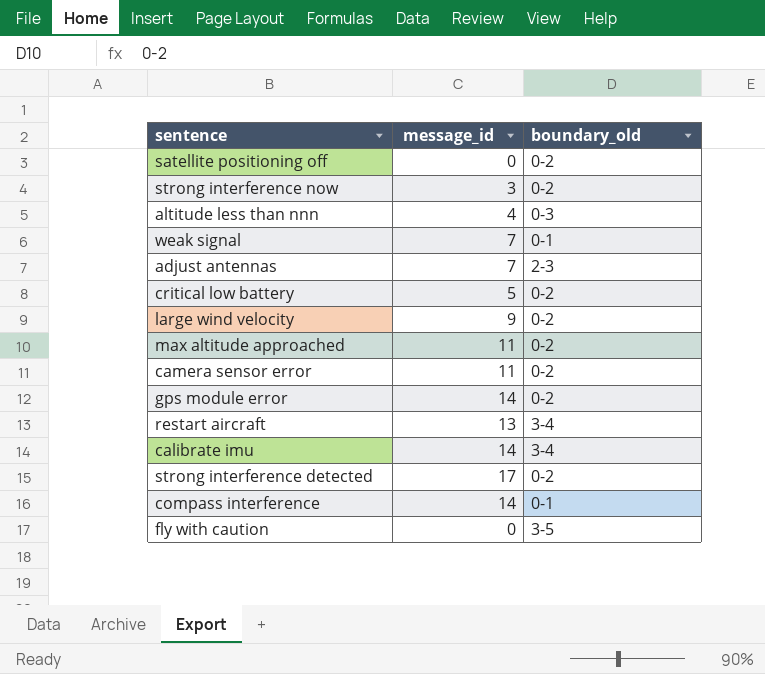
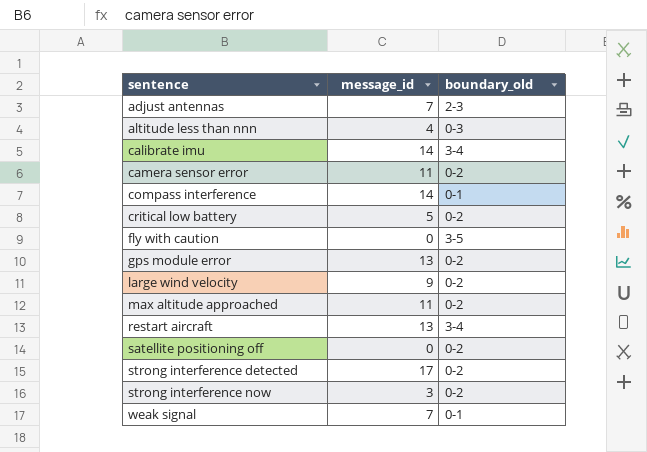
row order: none -> sentence ascending
gps module error | message_id: 14 -> 13

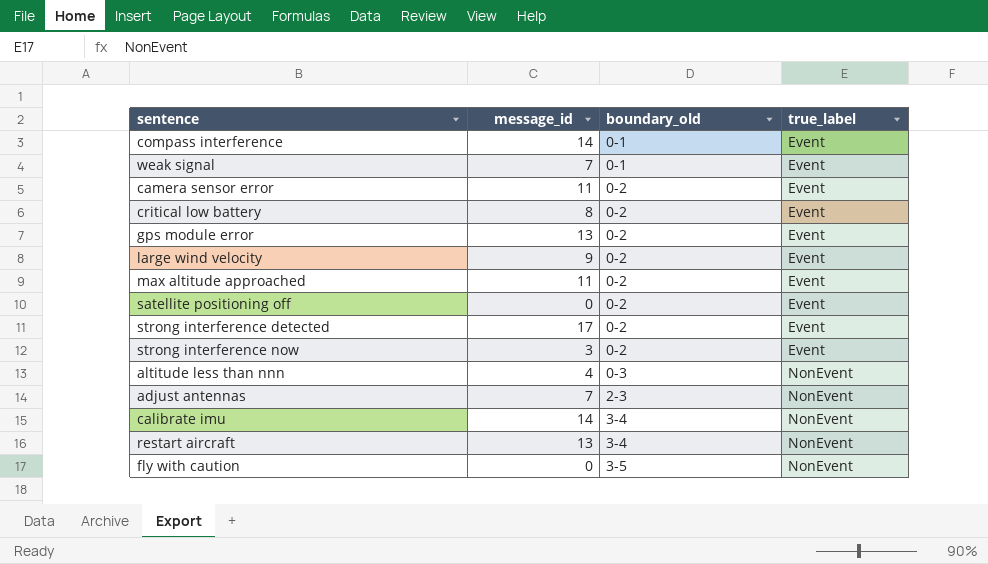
row order: sentence ascending -> boundary_old ascending
column true_label | position: none -> 4
critical low battery | message_id: 5 -> 8

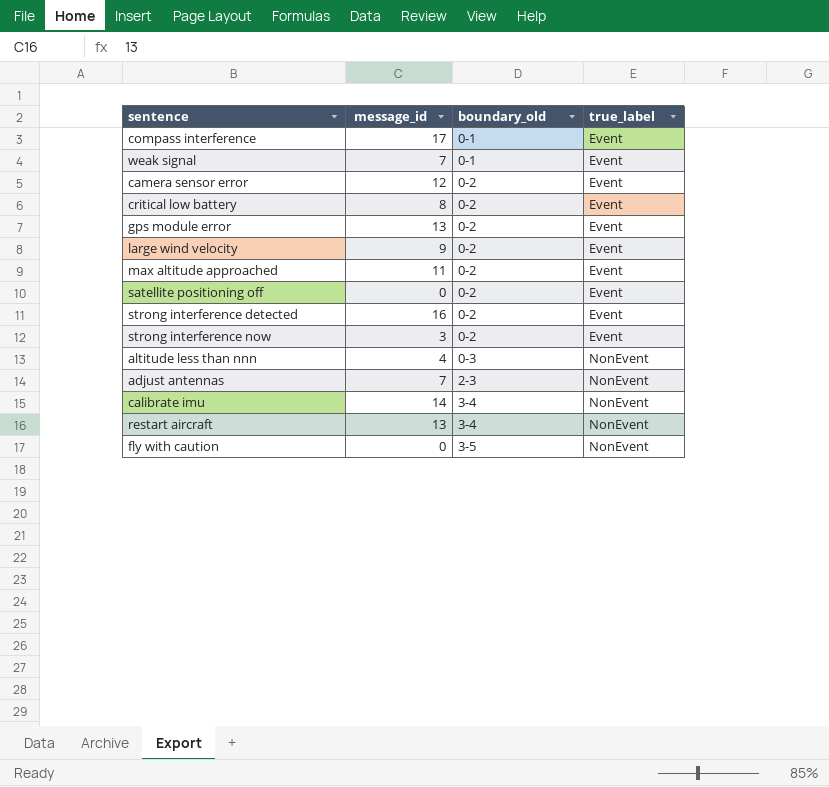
compass interference | message_id: 14 -> 17
camera sensor error | message_id: 11 -> 12
strong interference detected | message_id: 17 -> 16

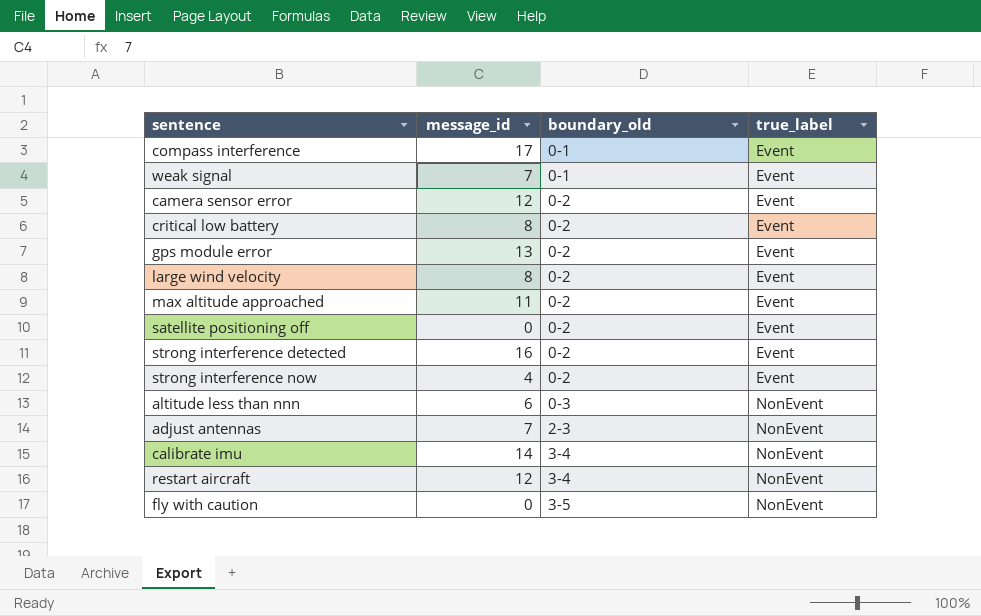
large wind velocity | message_id: 9 -> 8
strong interference now | message_id: 3 -> 4
altitude less than nnn | message_id: 4 -> 6
restart aircraft | message_id: 13 -> 12

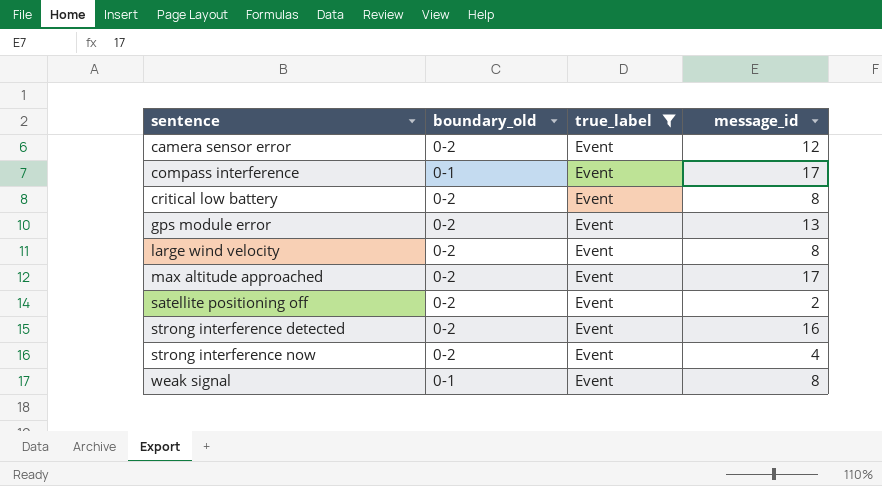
filter: none -> true_label = Event
row order: boundary_old ascending -> sentence ascending
column message_id | position: 2 -> 4
max altitude approached | message_id: 11 -> 17
satellite positioning off | message_id: 0 -> 2
weak signal | message_id: 7 -> 8

